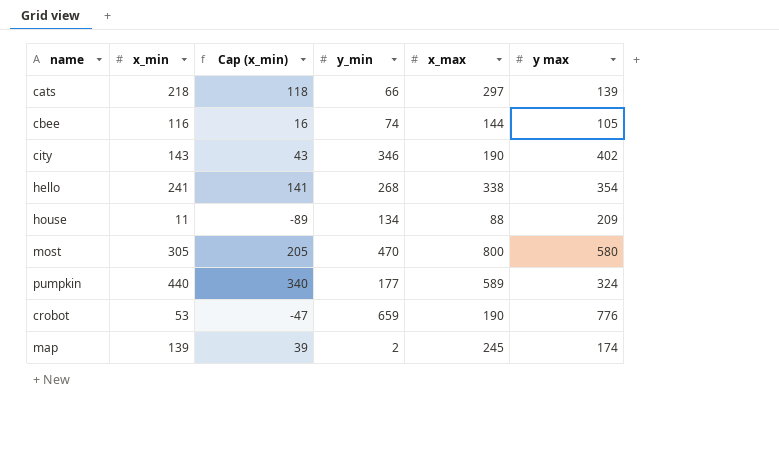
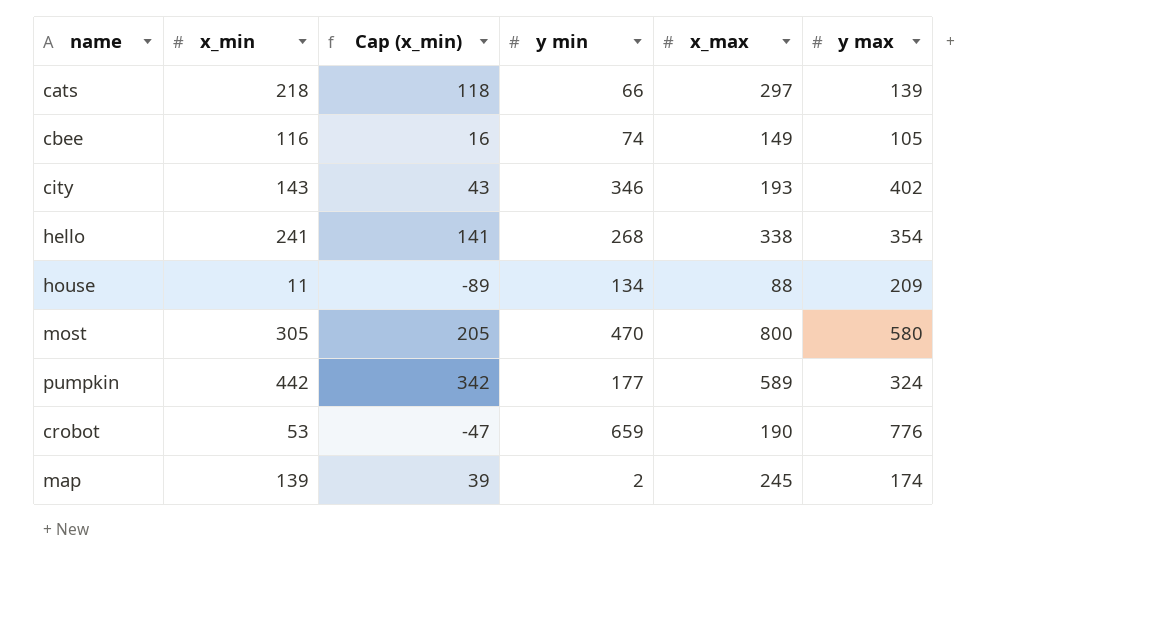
column name: y_min -> y min
cbee | x_max: 144 -> 149
city | x_max: 190 -> 193
pumpkin | x_min: 440 -> 442
pumpkin | Cap (x_min): 340 -> 342

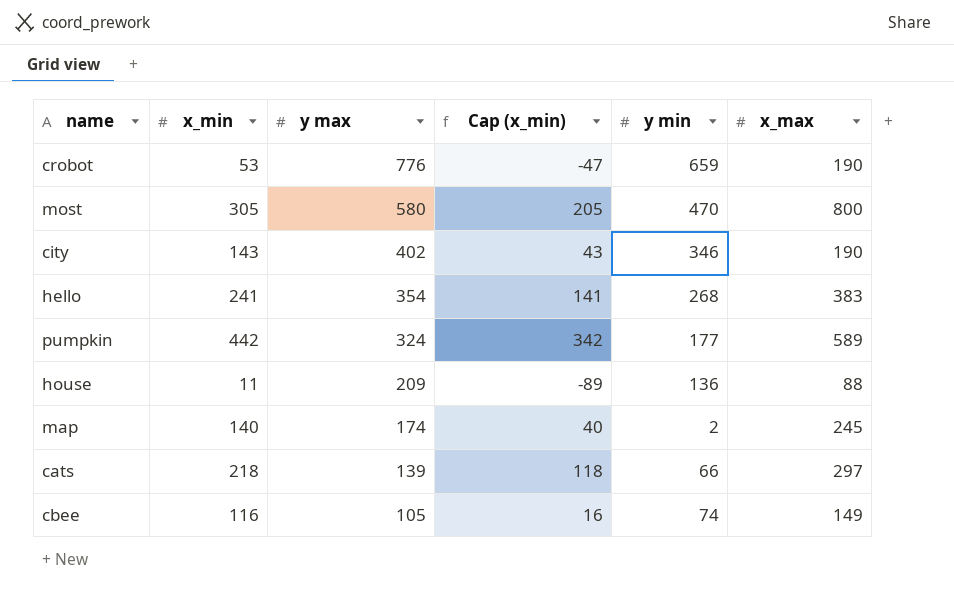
row order: none -> y max descending
column y max | position: 6 -> 3
city | x_max: 193 -> 190
hello | x_max: 338 -> 383
house | y min: 134 -> 136
map | x_min: 139 -> 140
map | Cap (x_min): 39 -> 40

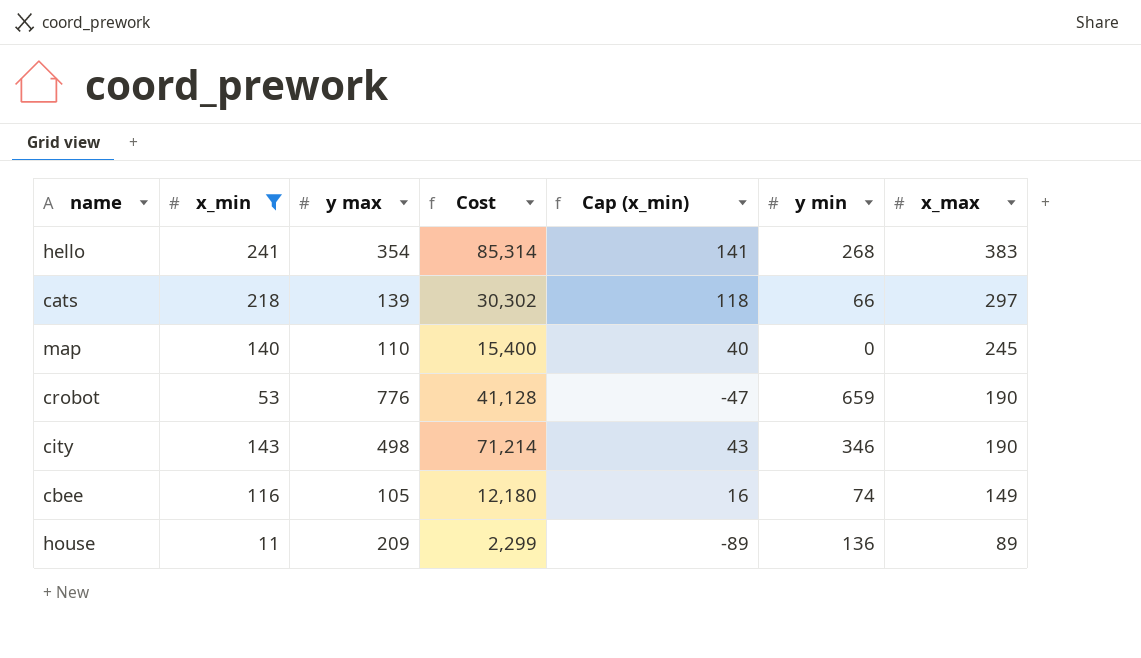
filter: none -> x_min <= 241
row order: y max descending -> x_max descending
column Cost | formula: none -> [x_min] * [y max]
map | y max: 174 -> 110
map | y min: 2 -> 0
city | y max: 402 -> 498
house | x_max: 88 -> 89

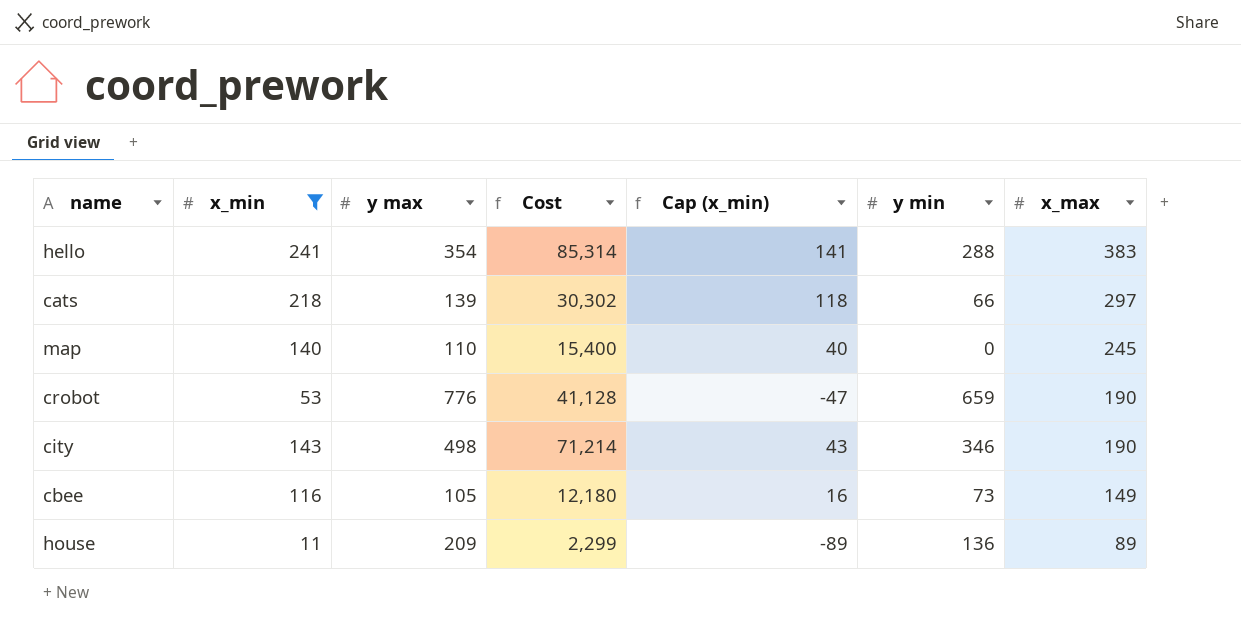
hello | y min: 268 -> 288
cbee | y min: 74 -> 73

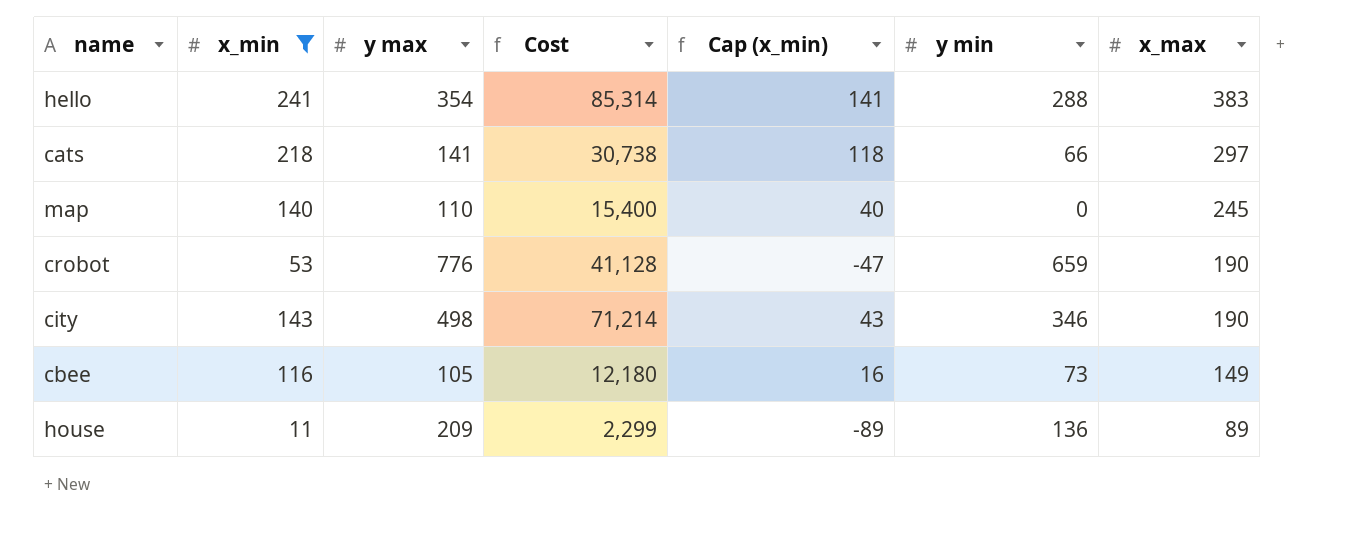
cats | y max: 139 -> 141
cats | Cost: 30,302 -> 30,738

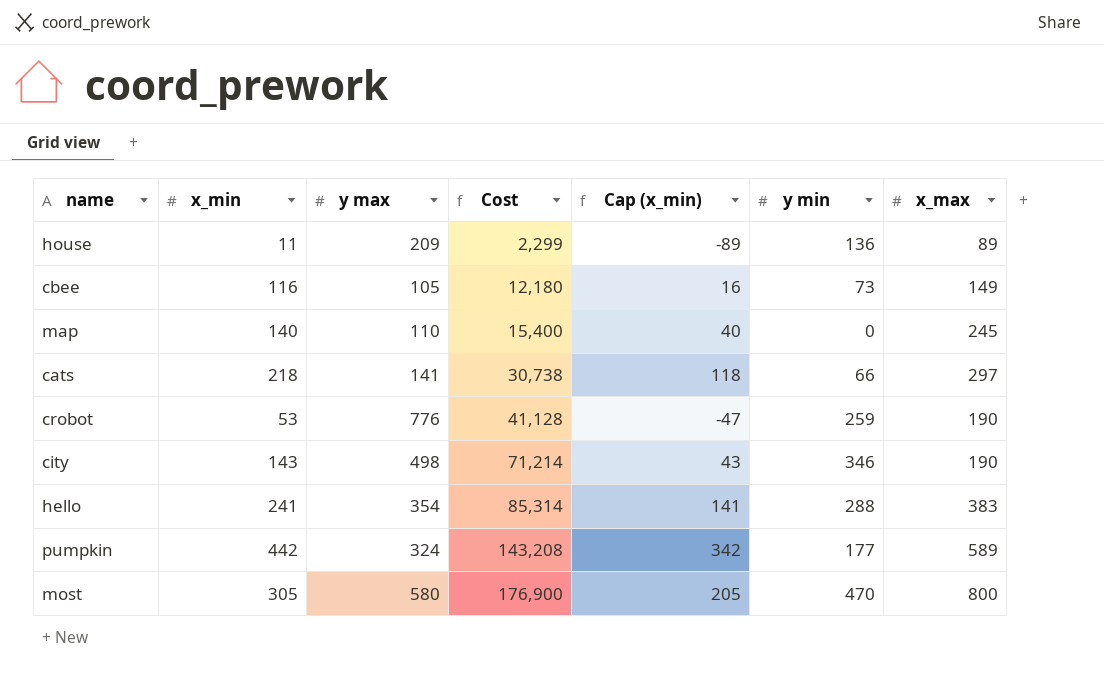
filter: x_min <= 241 -> none
row order: x_max descending -> Cost ascending
crobot | y min: 659 -> 259

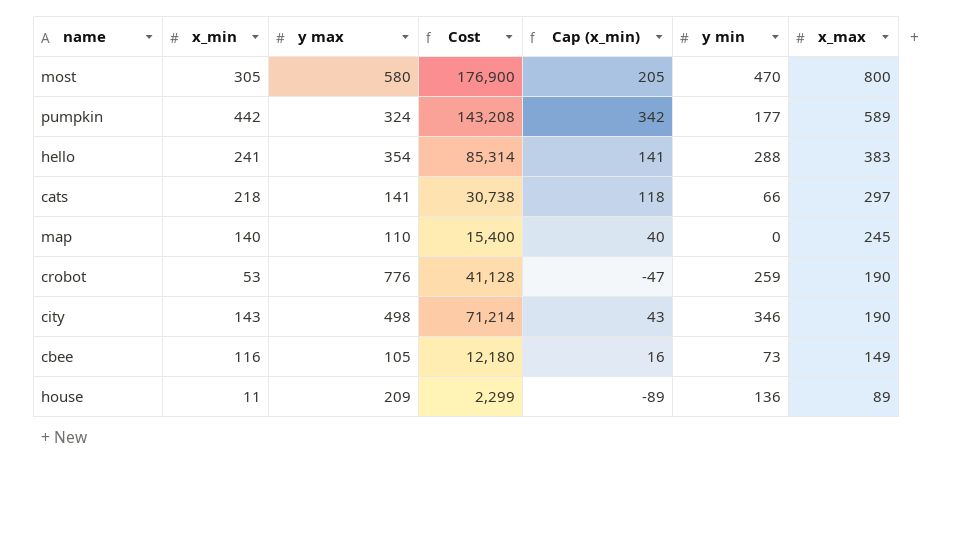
row order: Cost ascending -> x_max descending

